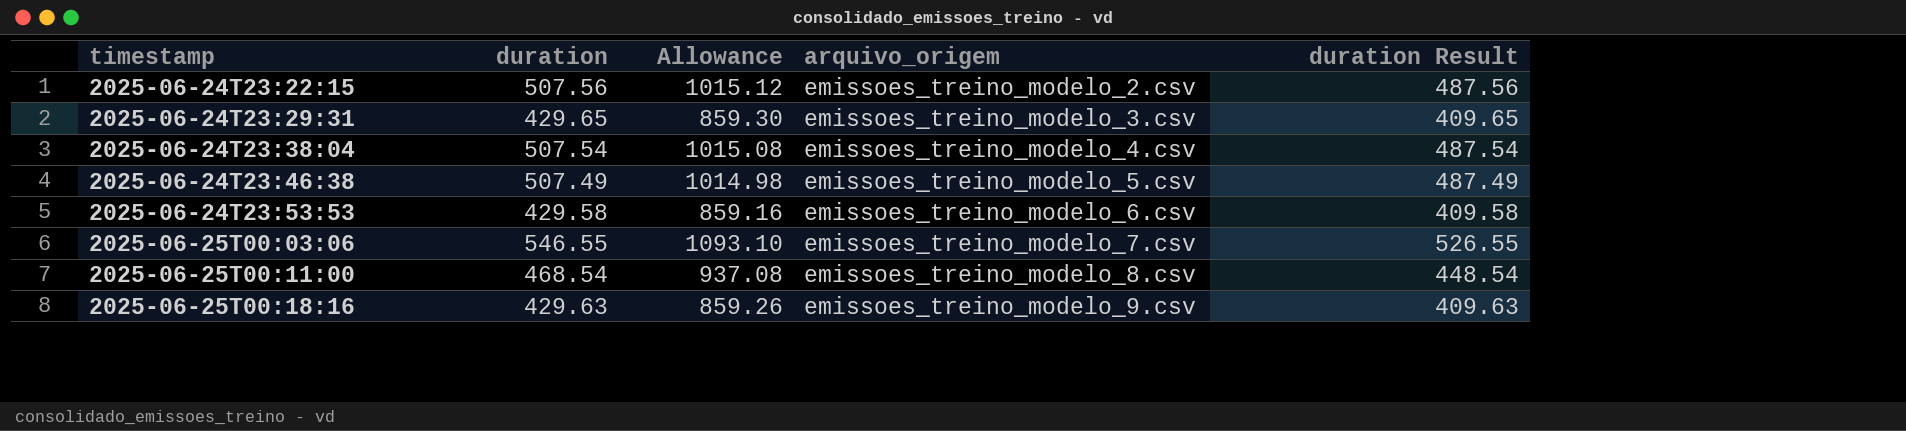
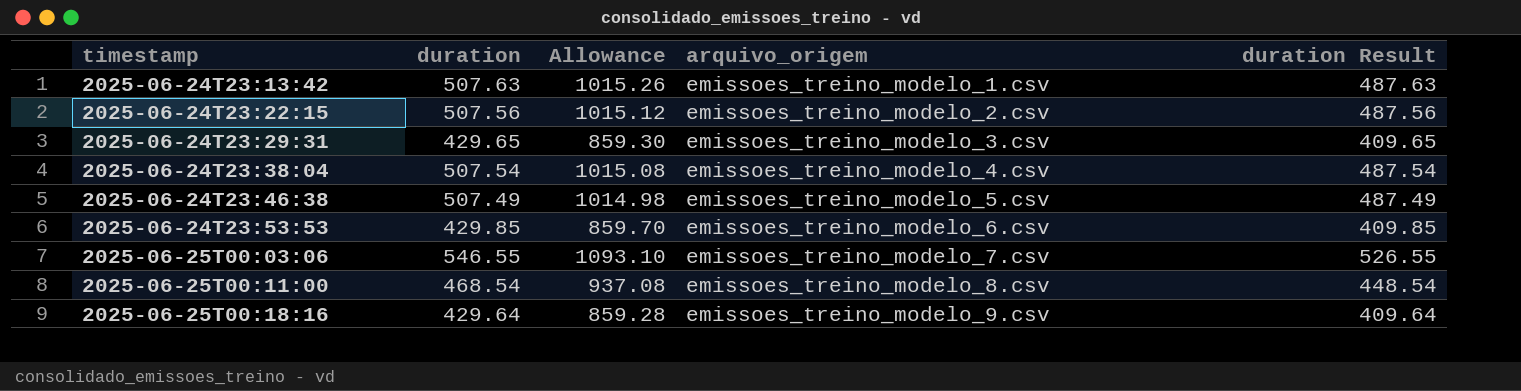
row 2025-06-24T23:13:42: none -> 507.63 | 1015.26 | emissoes_treino_modelo_1.csv | 487.63
2025-06-24T23:53:53 | duration: 429.58 -> 429.85
2025-06-24T23:53:53 | Allowance: 859.16 -> 859.70
2025-06-24T23:53:53 | duration Result: 409.58 -> 409.85
2025-06-25T00:18:16 | duration: 429.63 -> 429.64
2025-06-25T00:18:16 | Allowance: 859.26 -> 859.28
2025-06-25T00:18:16 | duration Result: 409.63 -> 409.64

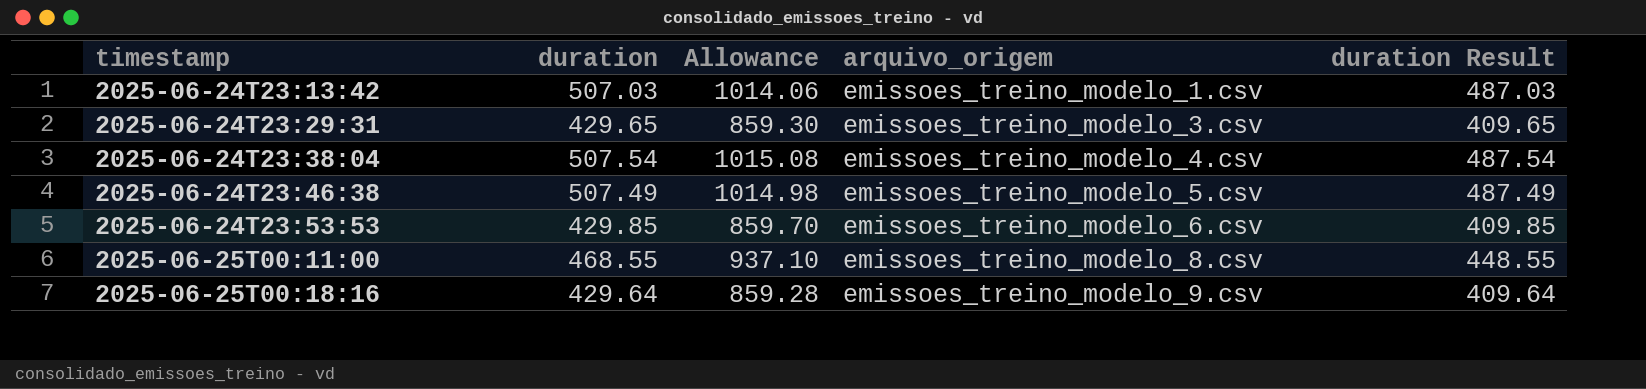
row 2025-06-24T23:22:15: 507.56 | 1015.12 | emissoes_treino_modelo_2.csv | 487.56 -> none
row 2025-06-25T00:03:06: 546.55 | 1093.10 | emissoes_treino_modelo_7.csv | 526.55 -> none
2025-06-24T23:13:42 | duration: 507.63 -> 507.03
2025-06-24T23:13:42 | Allowance: 1015.26 -> 1014.06
2025-06-24T23:13:42 | duration Result: 487.63 -> 487.03
2025-06-25T00:11:00 | duration: 468.54 -> 468.55
2025-06-25T00:11:00 | Allowance: 937.08 -> 937.10
2025-06-25T00:11:00 | duration Result: 448.54 -> 448.55

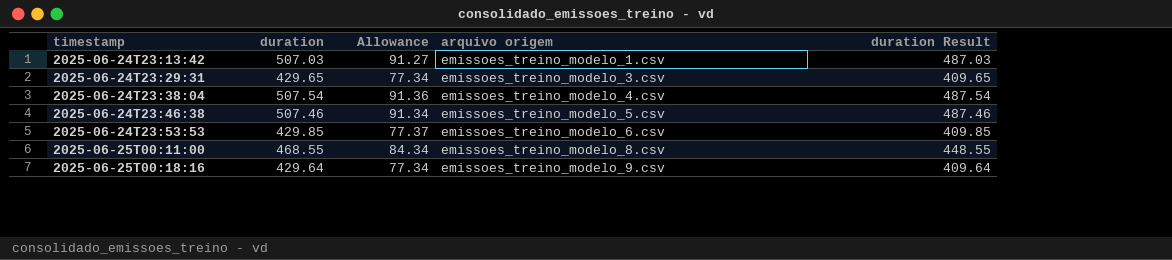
column Allowance | formula: [duration] * 2 -> [duration] * 0.18
column name: arquivo_origem -> arquivo origem
2025-06-24T23:46:38 | duration: 507.49 -> 507.46
2025-06-24T23:46:38 | duration Result: 487.49 -> 487.46

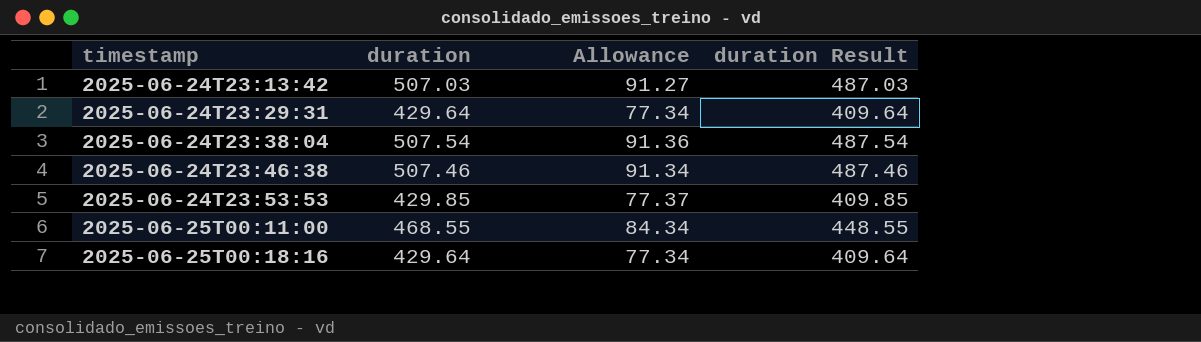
column arquivo origem | position: 4 -> none
2025-06-24T23:29:31 | duration: 429.65 -> 429.64
2025-06-24T23:29:31 | duration Result: 409.65 -> 409.64

